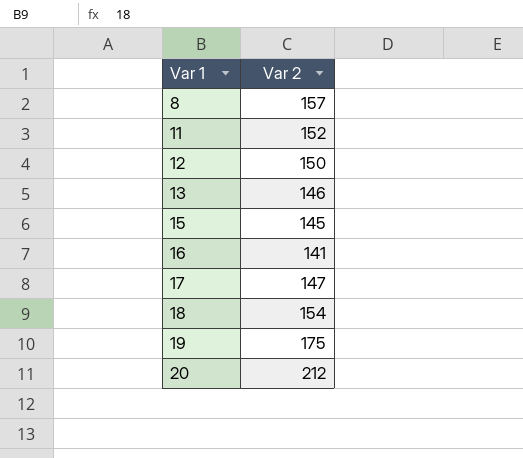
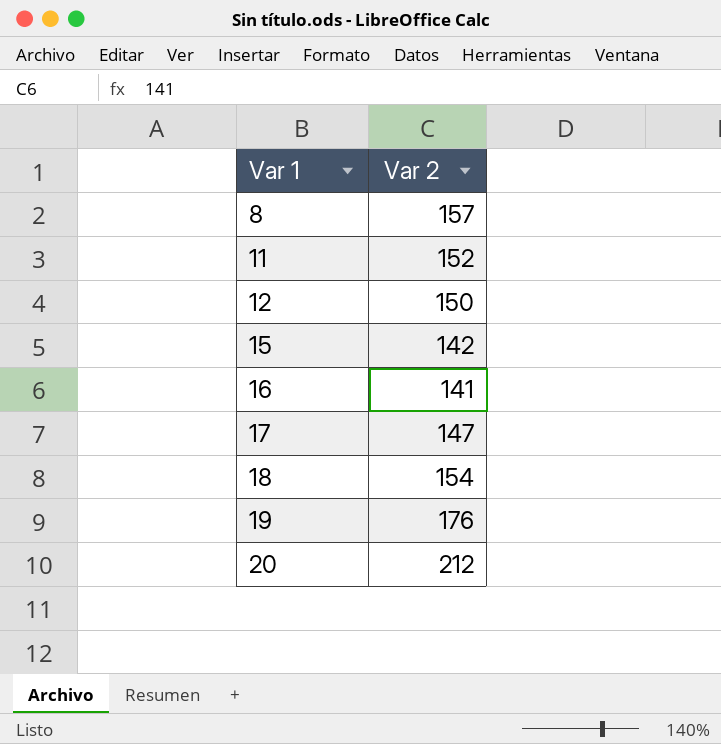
row 13: 146 -> none
15 | Var 2: 145 -> 142
19 | Var 2: 175 -> 176

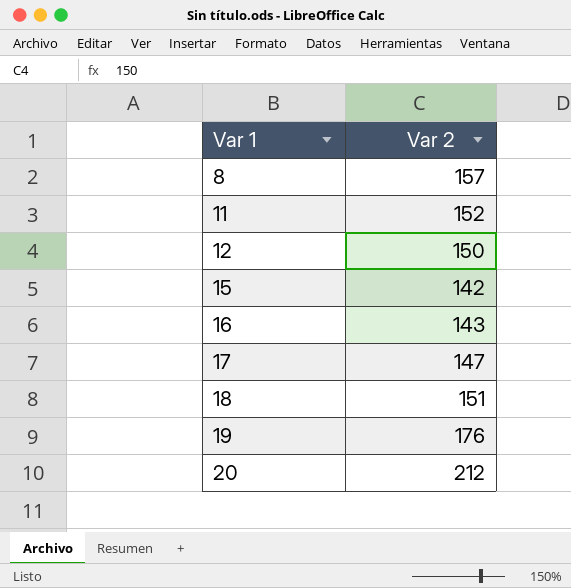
16 | Var 2: 141 -> 143
18 | Var 2: 154 -> 151

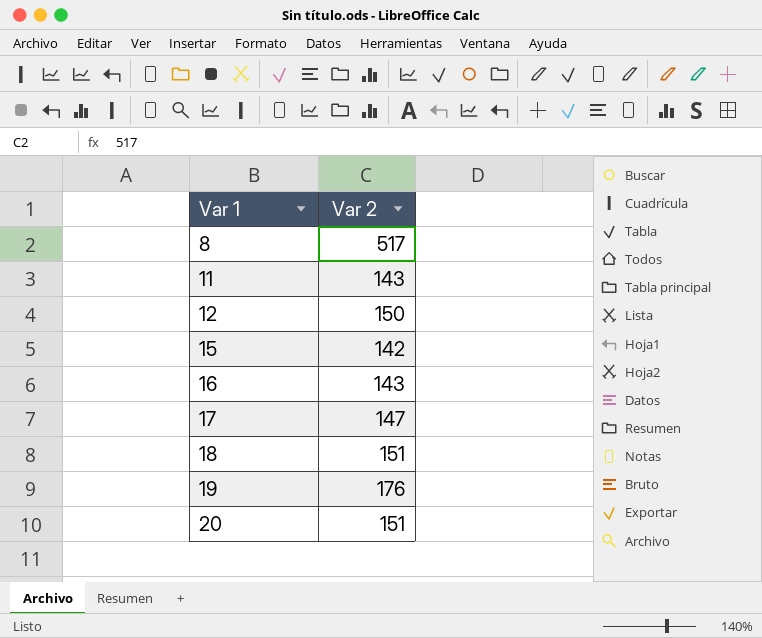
8 | Var 2: 157 -> 517
11 | Var 2: 152 -> 143
20 | Var 2: 212 -> 151

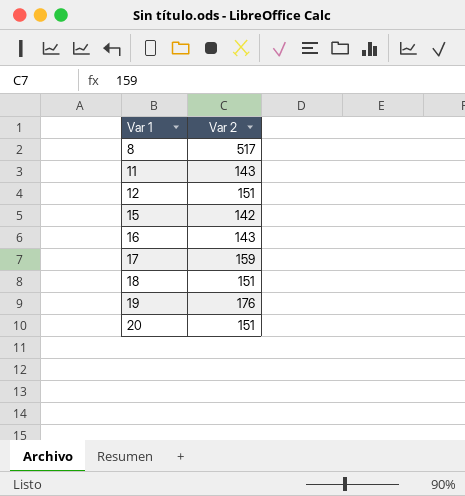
12 | Var 2: 150 -> 151
17 | Var 2: 147 -> 159

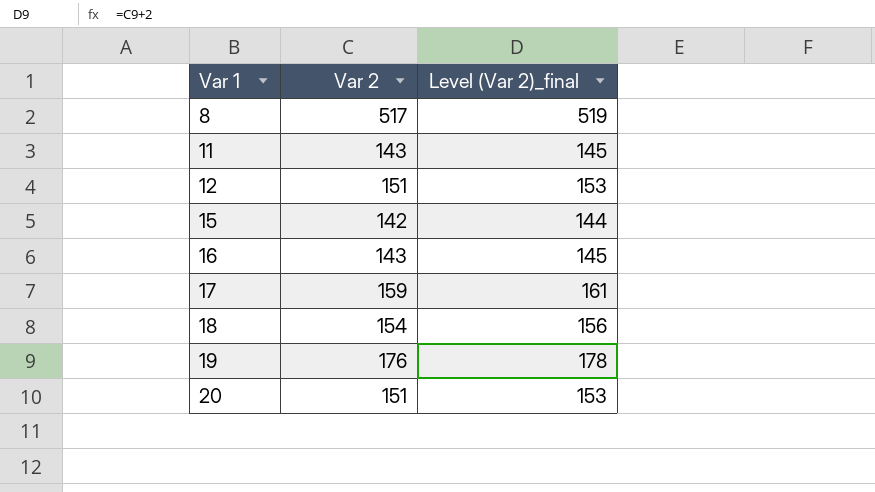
column Level (Var 2)_final | formula: none -> [Var 2] + 2
18 | Var 2: 151 -> 154

